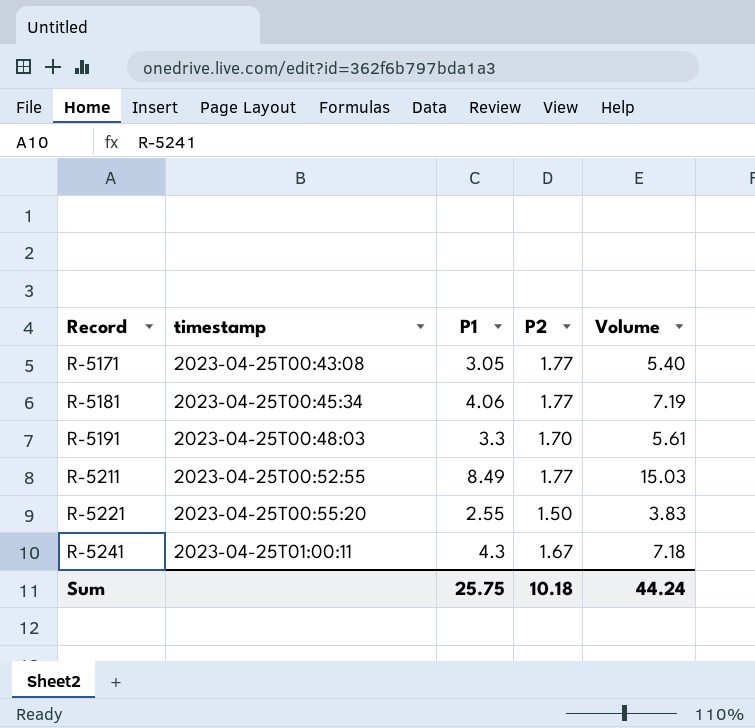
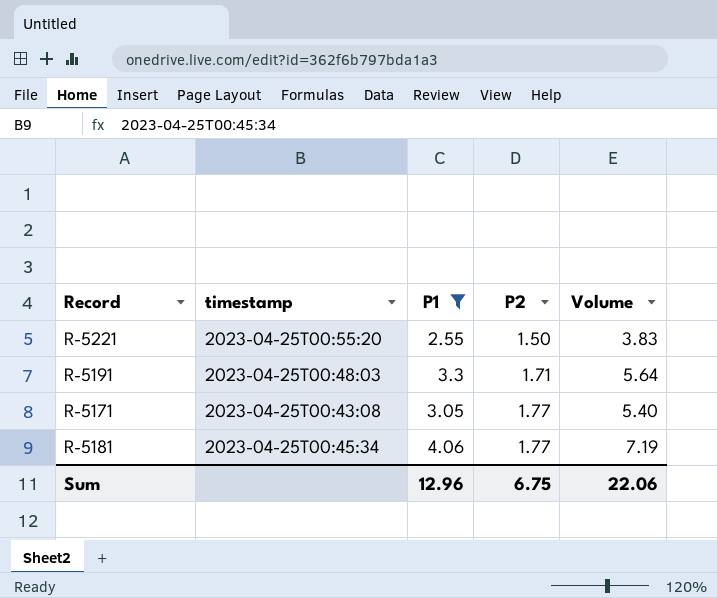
filter: none -> P1 <= 4.06
row order: Record ascending -> P2 ascending
R-5191 | P2: 1.70 -> 1.71
R-5191 | Volume: 5.61 -> 5.64
Sum | P1: 25.75 -> 12.96
Sum | P2: 10.18 -> 6.75
Sum | Volume: 44.24 -> 22.06

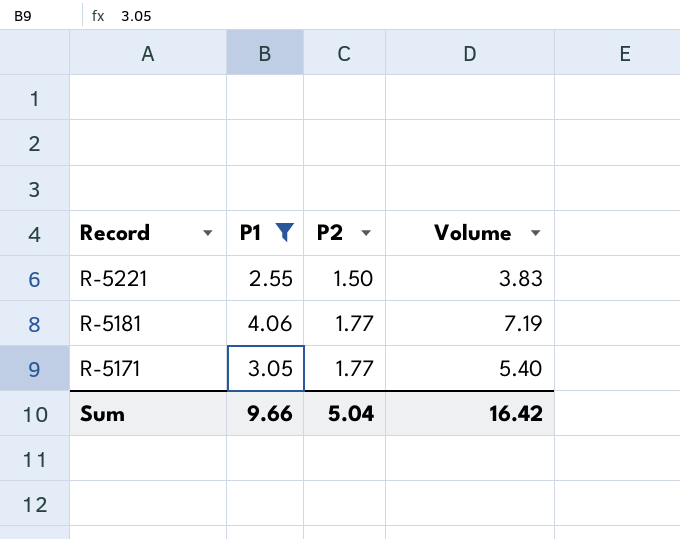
row order: P2 ascending -> Record descending
column timestamp | position: 2 -> none
row R-5191: 2023-04-25T00:48:03 | 3.3 | 1.71 | 5.64 -> none
Sum | P1: 12.96 -> 9.66
Sum | P2: 6.75 -> 5.04
Sum | Volume: 22.06 -> 16.42

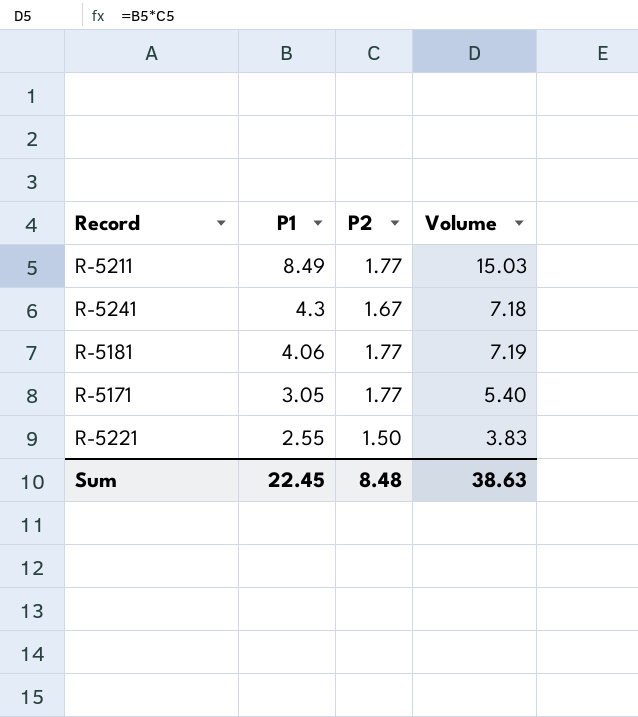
filter: P1 <= 4.06 -> none
row order: Record descending -> P1 descending
Sum | P1: 9.66 -> 22.45
Sum | P2: 5.04 -> 8.48
Sum | Volume: 16.42 -> 38.63

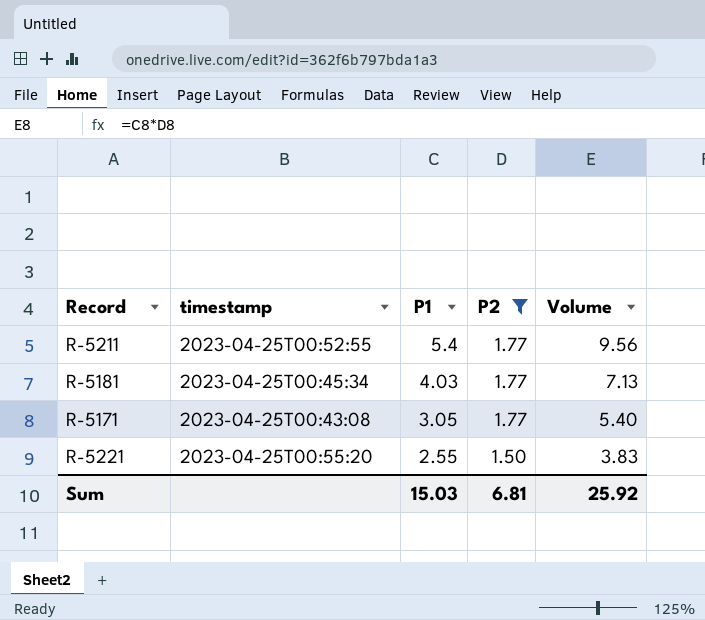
filter: none -> P2 != 1.67
column timestamp | position: none -> 2
R-5211 | P1: 8.49 -> 5.4
R-5211 | Volume: 15.03 -> 9.56
R-5181 | P1: 4.06 -> 4.03
R-5181 | Volume: 7.19 -> 7.13
Sum | P1: 22.45 -> 15.03
Sum | P2: 8.48 -> 6.81
Sum | Volume: 38.63 -> 25.92

